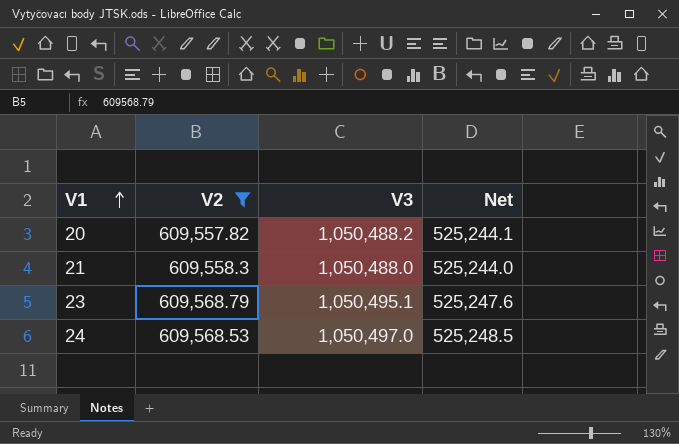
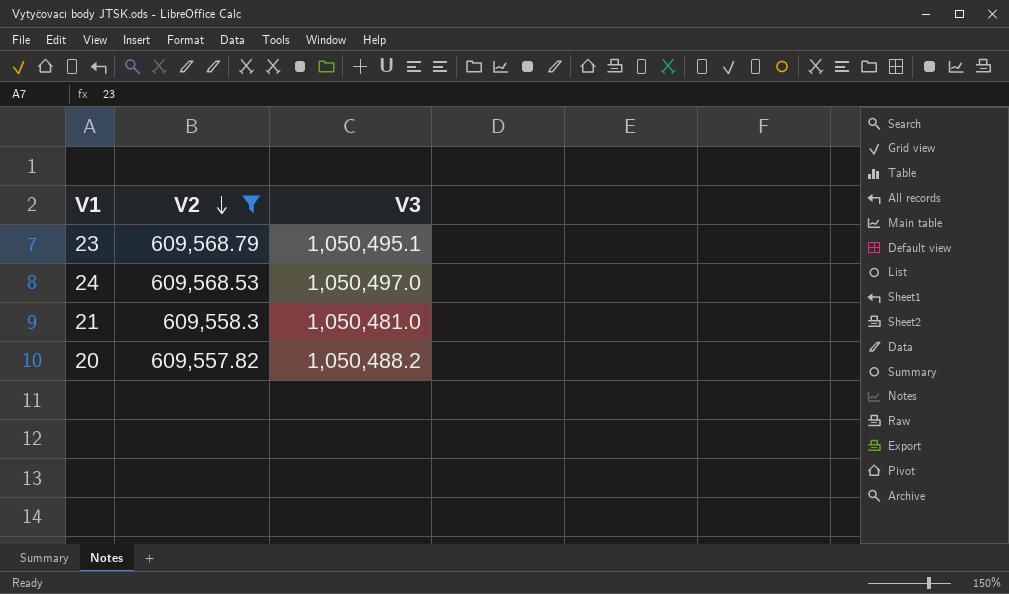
row order: V1 ascending -> V2 descending
column Net | formula: [V3] * 0.5 -> none
21 | V3: 1,050,488.0 -> 1,050,481.0

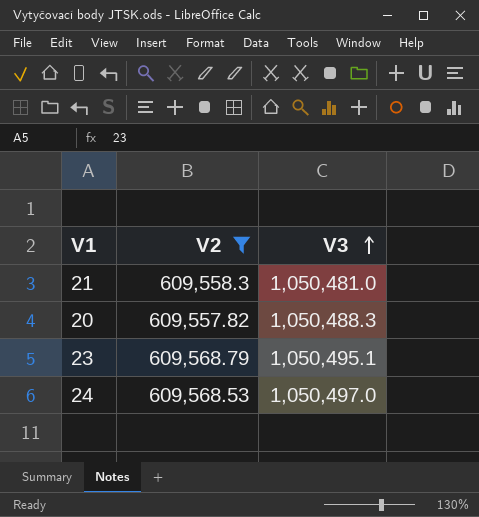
row order: V2 descending -> V3 ascending
20 | V3: 1,050,488.2 -> 1,050,488.3

